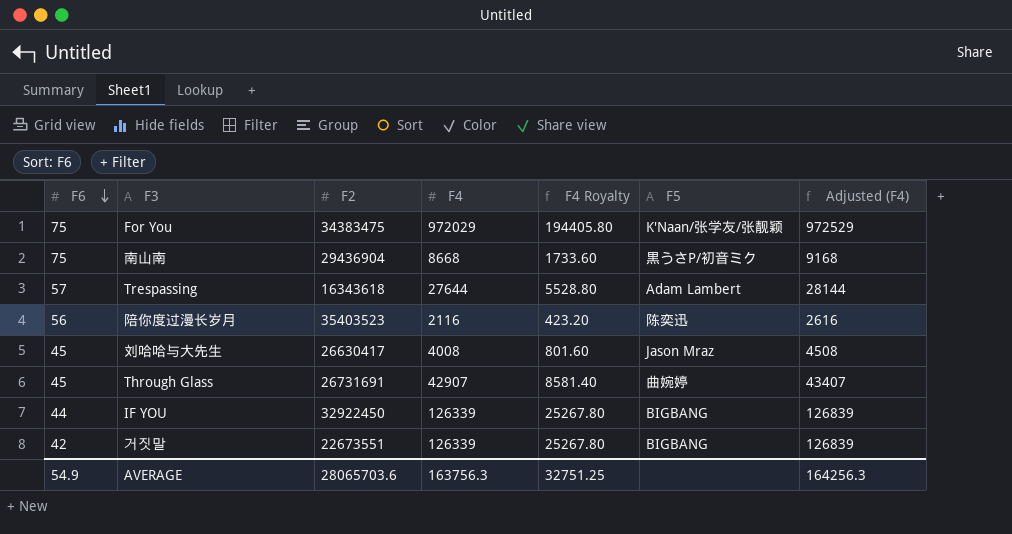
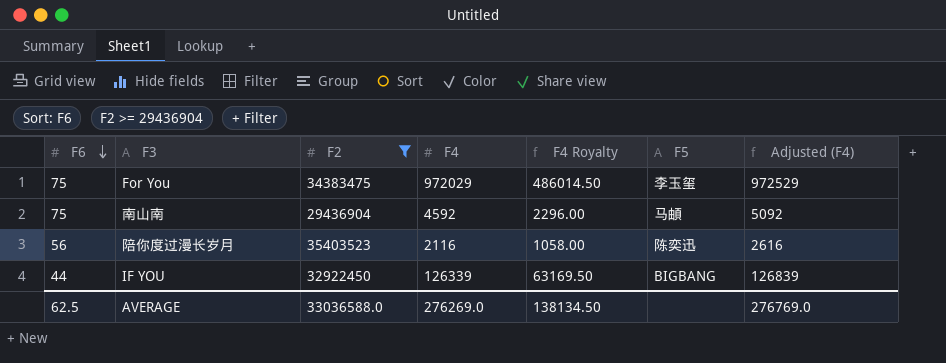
filter: none -> F2 >= 29436904
column F4 Royalty | formula: [F4] * 0.2 -> [F4] * 0.5
For You | F5: K'Naan/张学友/张靓颖 -> 李玉玺
南山南 | F4: 8668 -> 4592
南山南 | F5: 黒うさP/初音ミク -> 马頔
南山南 | Adjusted (F4): 9168 -> 5092
AVERAGE | F6: 54.9 -> 62.5
AVERAGE | F2: 28065703.6 -> 33036588.0
AVERAGE | F4: 163756.3 -> 276269.0
AVERAGE | F4 Royalty: 32751.25 -> 138134.50
AVERAGE | Adjusted (F4): 164256.3 -> 276769.0

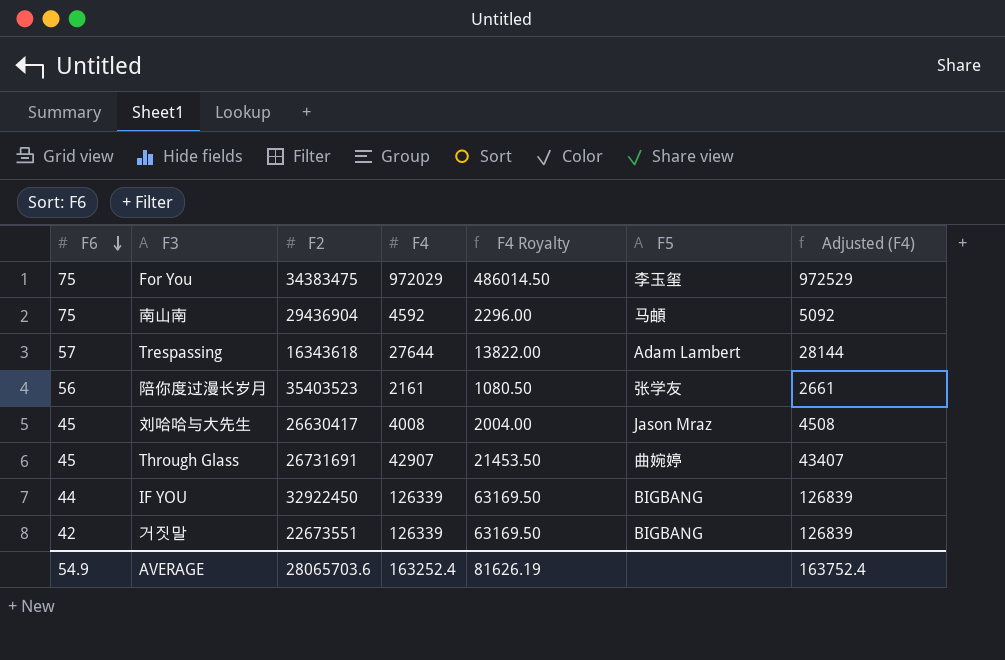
filter: F2 >= 29436904 -> none
陪你度过漫长岁月 | F4: 2116 -> 2161
陪你度过漫长岁月 | F4 Royalty: 1058.00 -> 1080.50
陪你度过漫长岁月 | F5: 陈奕迅 -> 张学友
陪你度过漫长岁月 | Adjusted (F4): 2616 -> 2661
AVERAGE | F6: 62.5 -> 54.9
AVERAGE | F2: 33036588.0 -> 28065703.6
AVERAGE | F4: 276269.0 -> 163252.4
AVERAGE | F4 Royalty: 138134.50 -> 81626.19
AVERAGE | Adjusted (F4): 276769.0 -> 163752.4

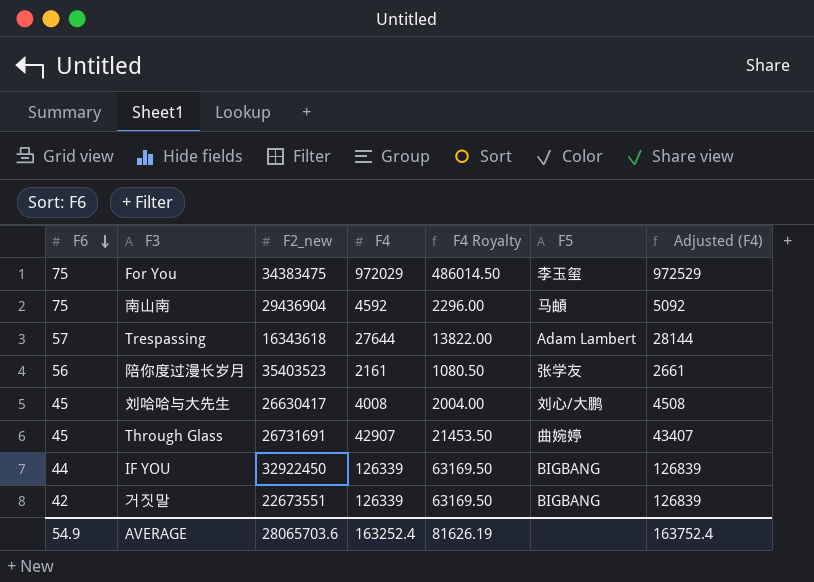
column name: F2 -> F2_new
刘哈哈与大先生 | F5: Jason Mraz -> 刘心/大鹏

